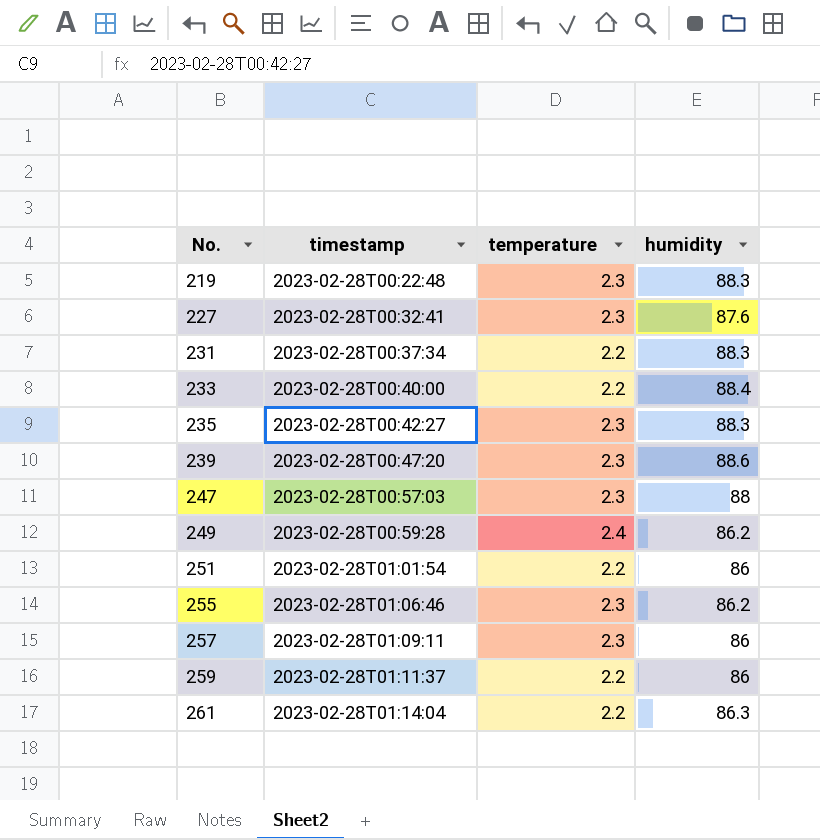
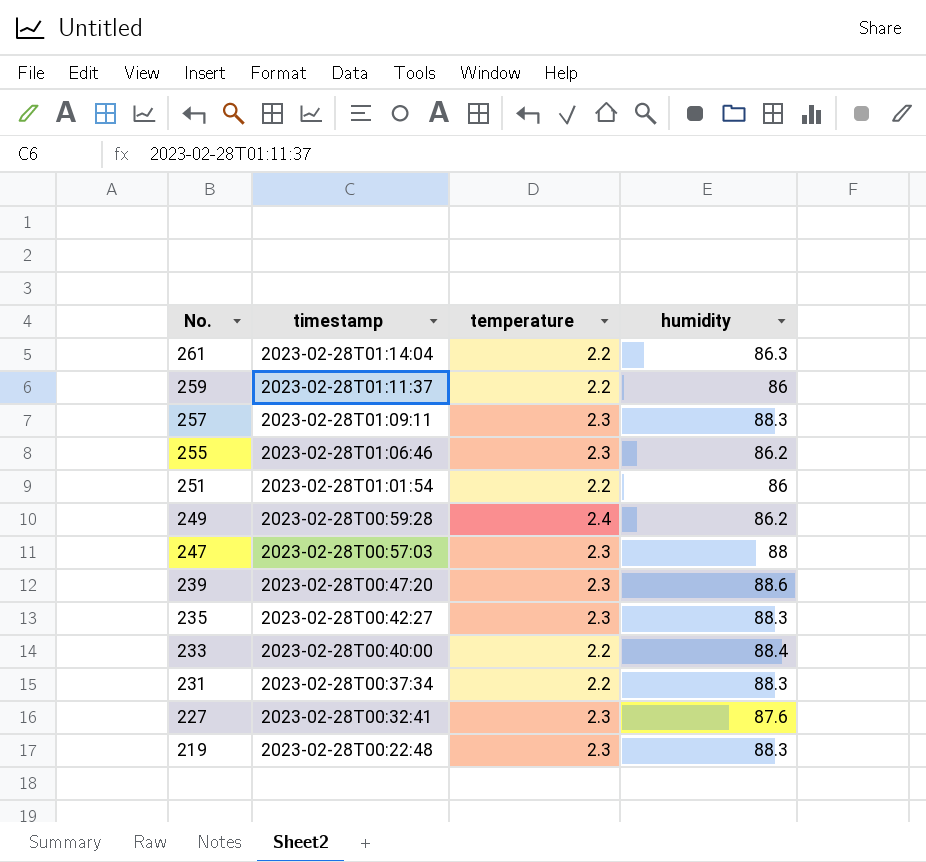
row order: No. ascending -> No. descending
257 | humidity: 86 -> 88.3

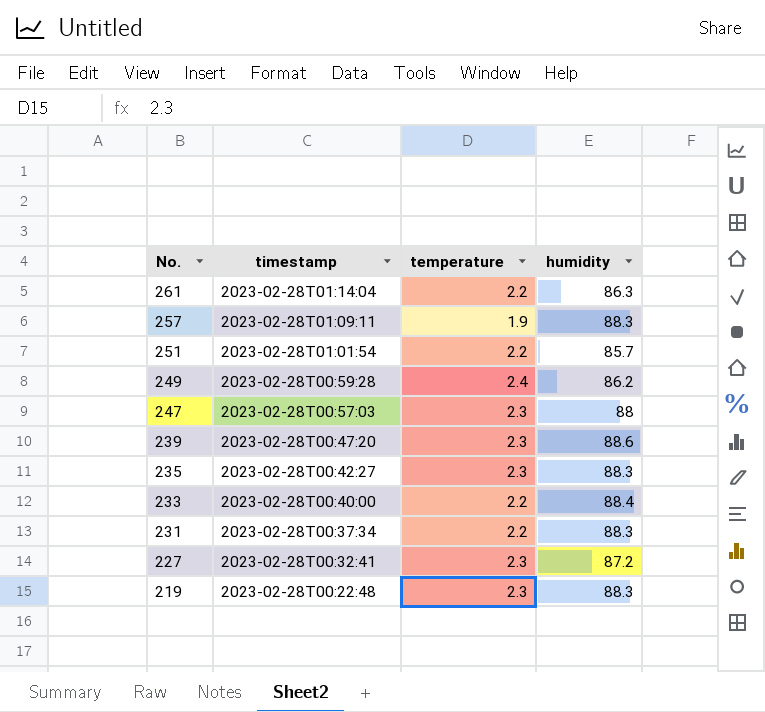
row 259: 2023-02-28T01:11:37 | 2.2 | 86 -> none
row 255: 2023-02-28T01:06:46 | 2.3 | 86.2 -> none
257 | temperature: 2.3 -> 1.9
251 | humidity: 86 -> 85.7
227 | humidity: 87.6 -> 87.2

